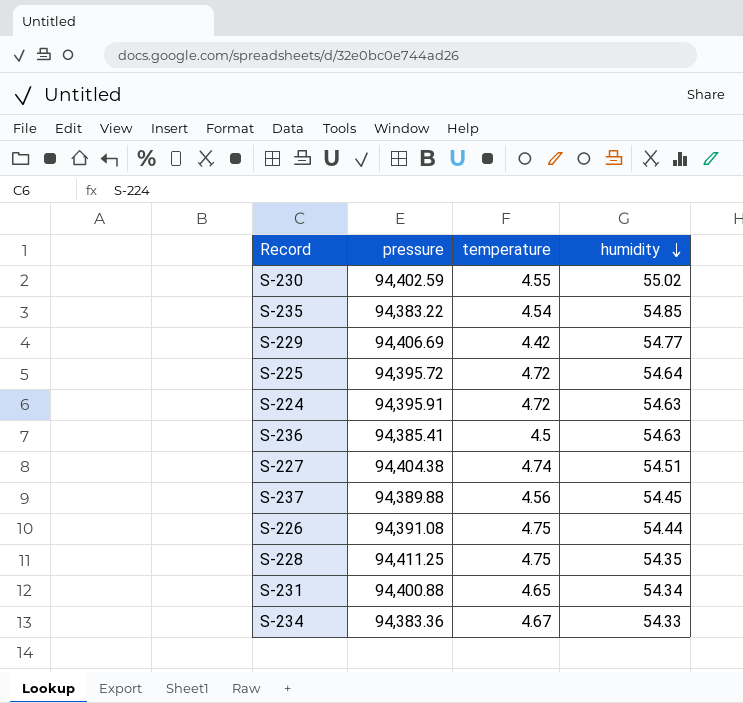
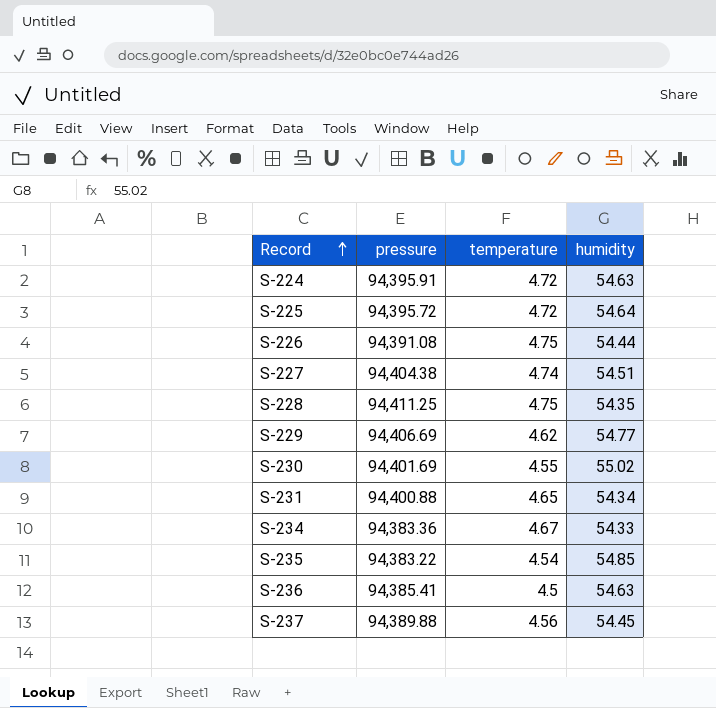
row order: humidity descending -> Record ascending
S-229 | temperature: 4.42 -> 4.62
S-230 | pressure: 94,402.59 -> 94,401.69

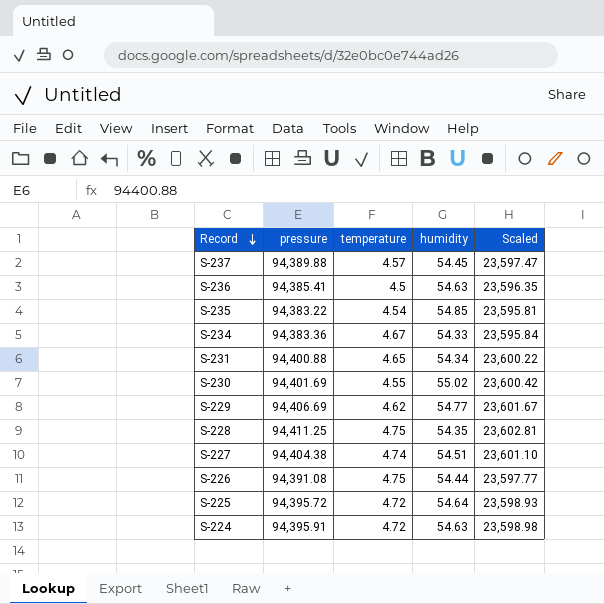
row order: Record ascending -> Record descending
column Scaled | formula: none -> [pressure] * 0.25
S-237 | temperature: 4.56 -> 4.57

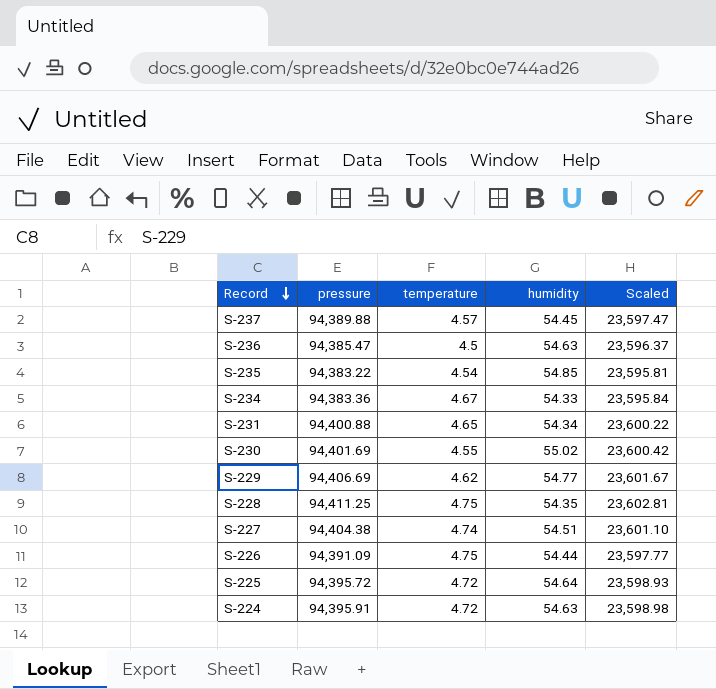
S-236 | pressure: 94,385.41 -> 94,385.47
S-236 | Scaled: 23,596.35 -> 23,596.37
S-226 | pressure: 94,391.08 -> 94,391.09

